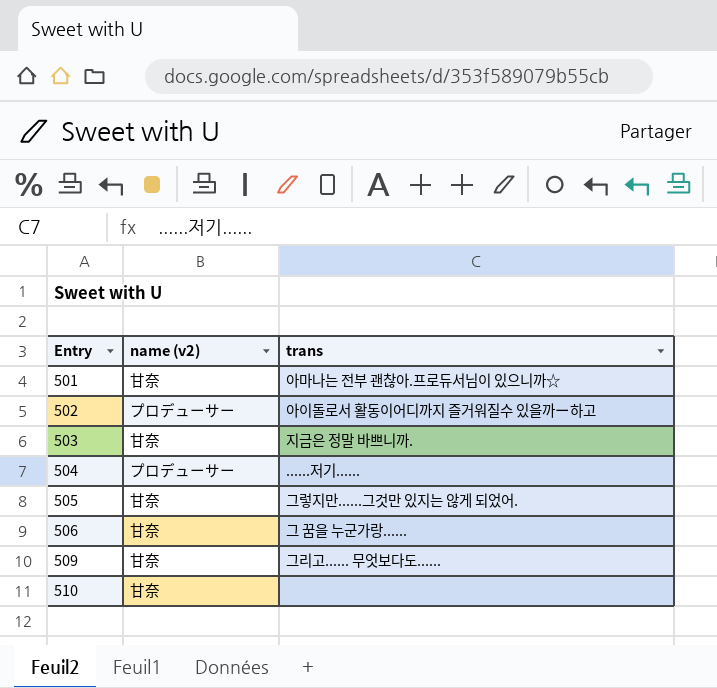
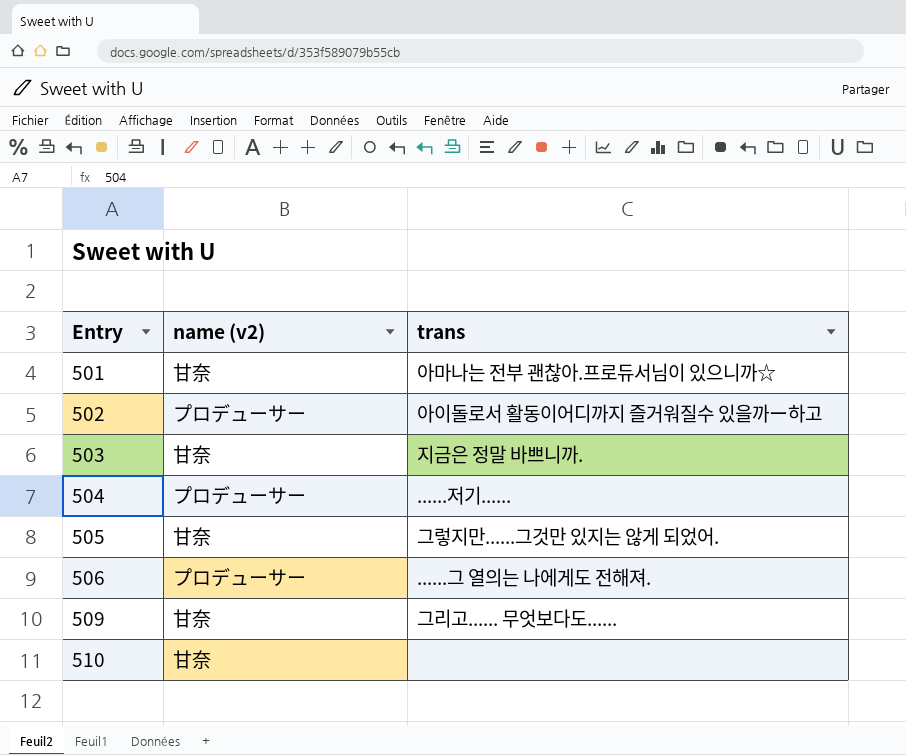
506 | name (v2): 甘奈 -> プロデューサー
506 | trans: 그 꿈을 누군가랑...... -> ......그 열의는 나에게도 전해져.

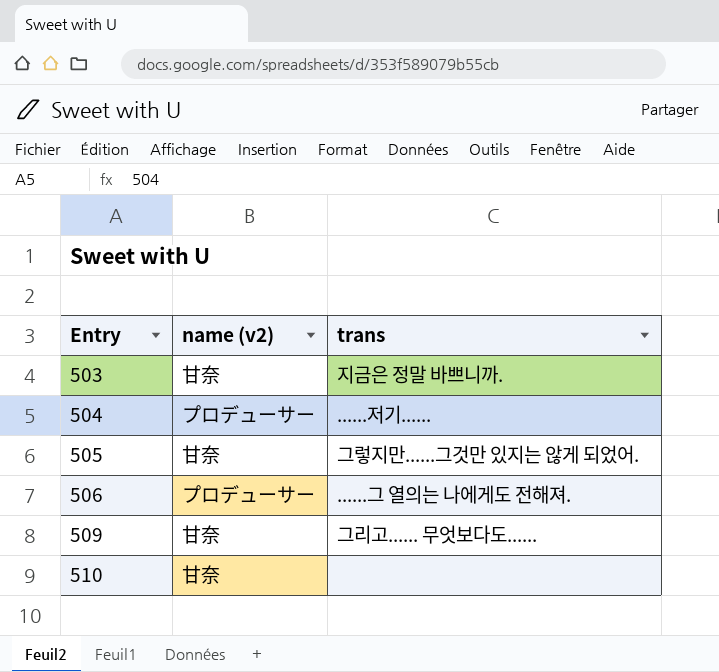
row 501: 甘奈 | 아마나는 전부 괜찮아.프로듀서님이 있으니까☆ -> none
row 502: プロデューサー | 아이돌로서 활동이어디까지 즐거워질수 있을까ー하고 -> none

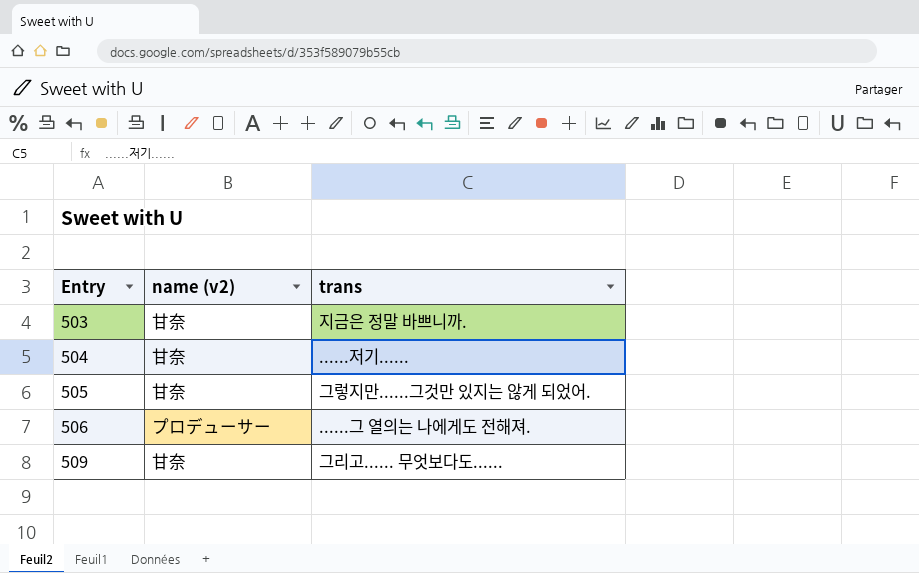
row 510: 甘奈 | none -> none
504 | name (v2): プロデューサー -> 甘奈

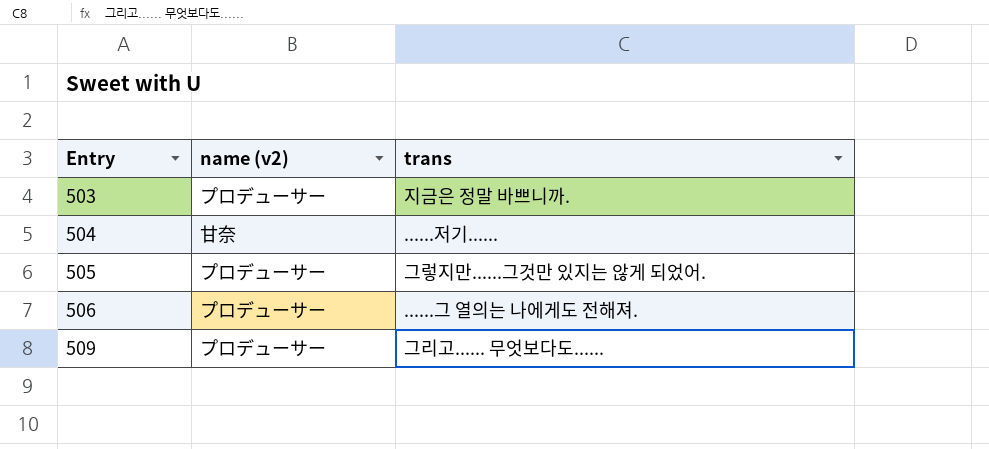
503 | name (v2): 甘奈 -> プロデューサー
505 | name (v2): 甘奈 -> プロデューサー
509 | name (v2): 甘奈 -> プロデューサー

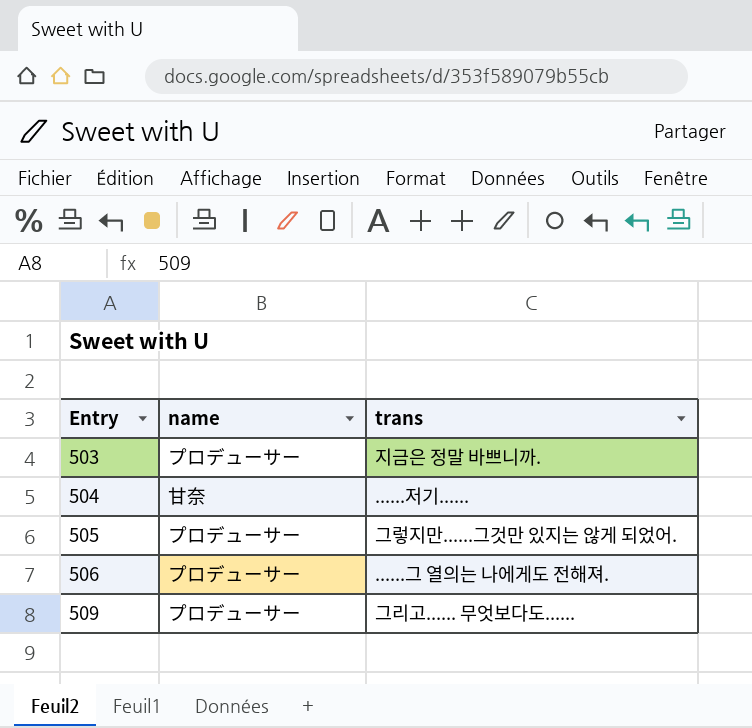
column name: name (v2) -> name

